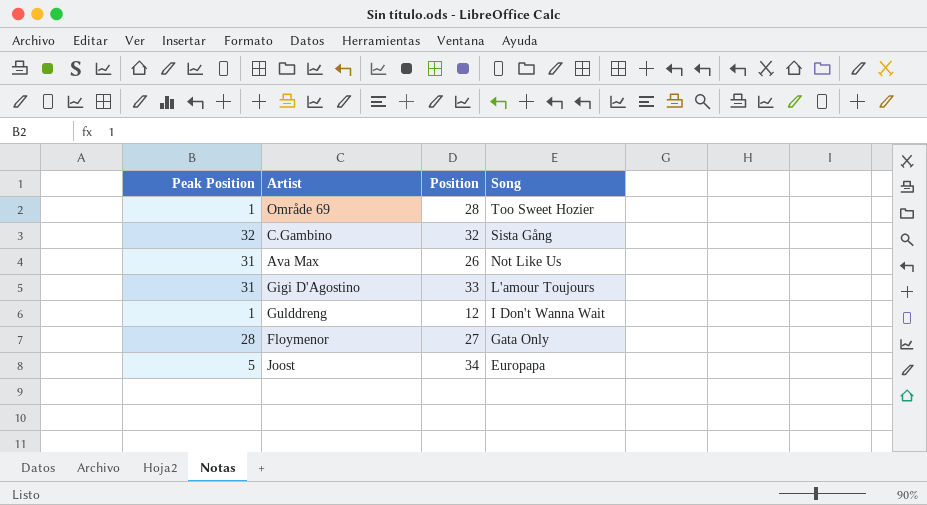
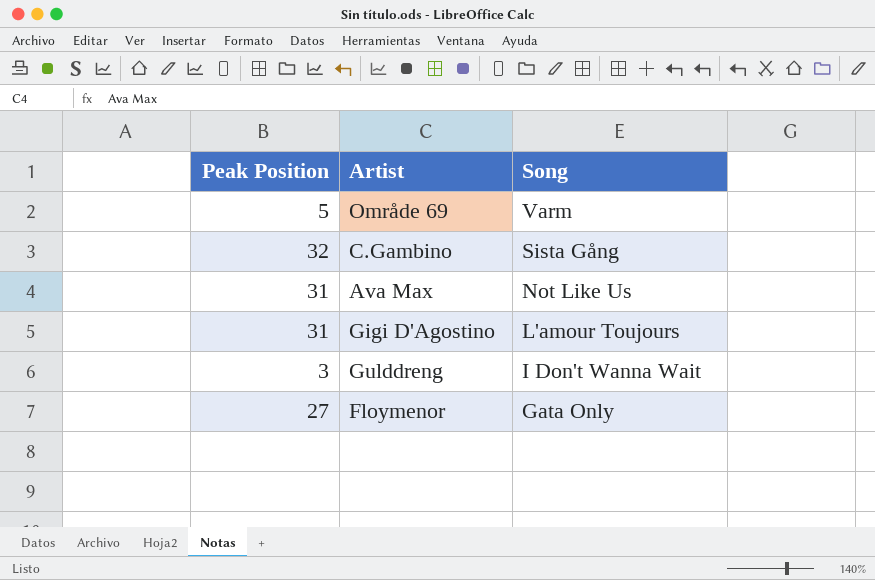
column Position | position: 3 -> none
row Joost: 5 | 34 | Europapa -> none
Område 69 | Peak Position: 1 -> 5
Område 69 | Song: Too Sweet Hozier -> Varm
Gulddreng | Peak Position: 1 -> 3
Floymenor | Peak Position: 28 -> 27

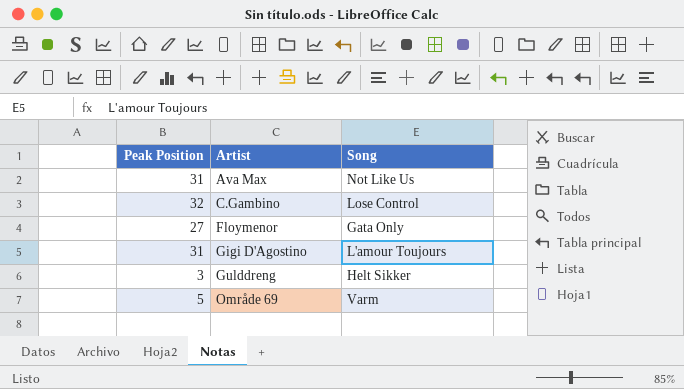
row order: Song descending -> Artist ascending
C.Gambino | Song: Sista Gång -> Lose Control
Gulddreng | Song: I Don't Wanna Wait -> Helt Sikker

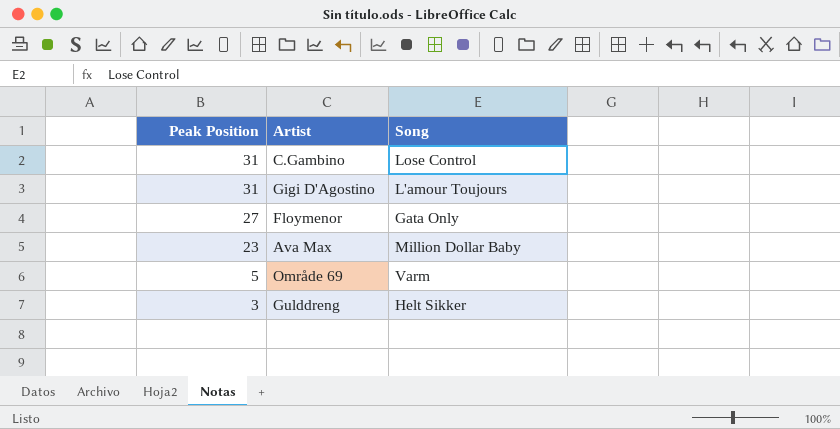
row order: Artist ascending -> Peak Position descending
C.Gambino | Peak Position: 32 -> 31
Ava Max | Peak Position: 31 -> 23
Ava Max | Song: Not Like Us -> Million Dollar Baby

